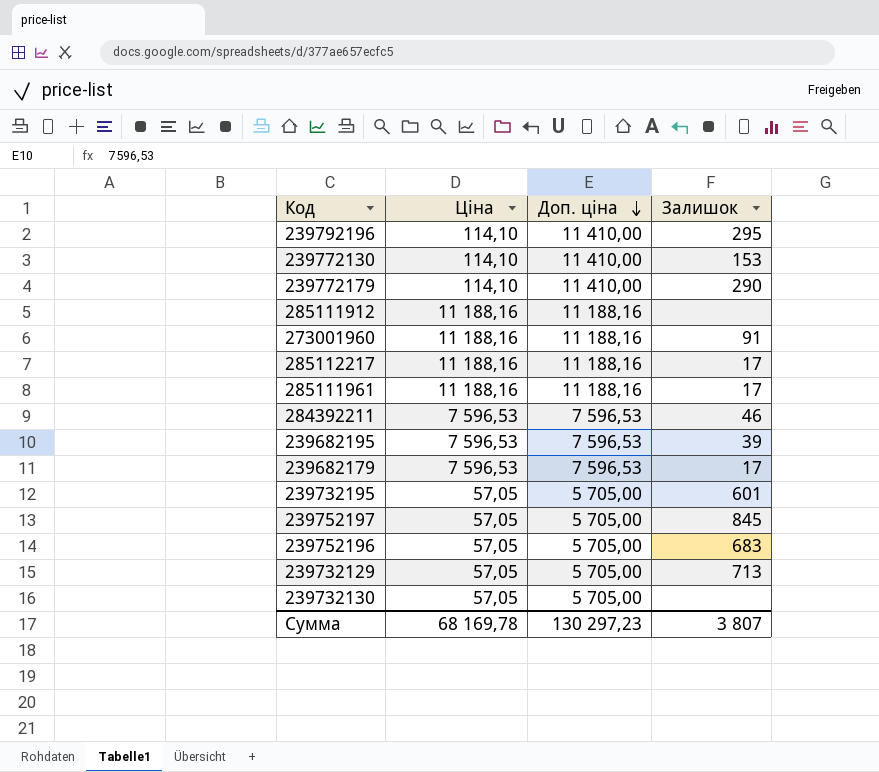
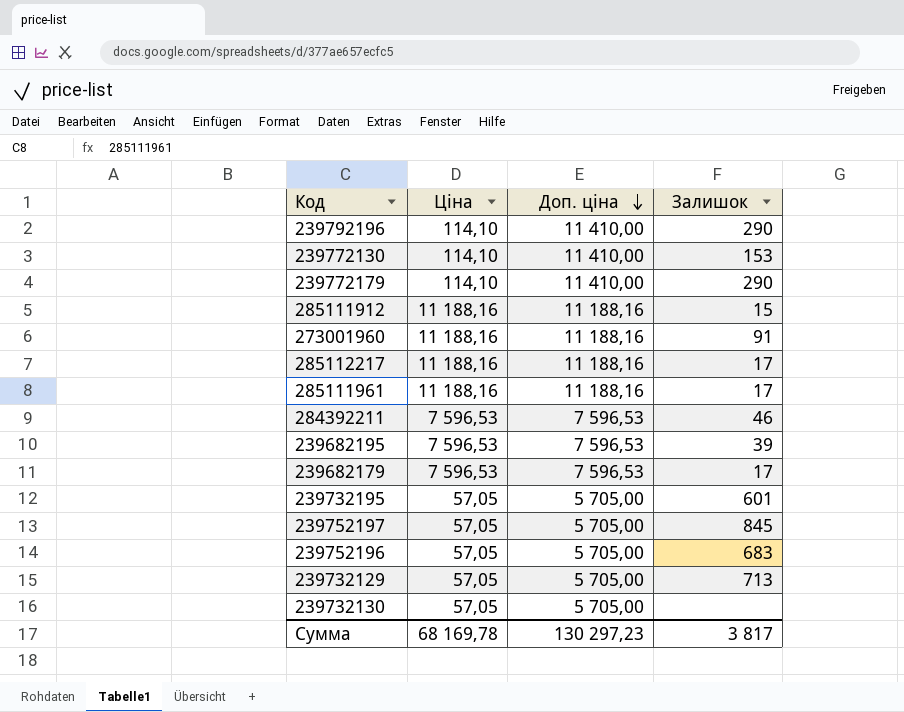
239792196 | Залишок: 295 -> 290
285111912 | Залишок: none -> 15
Сумма | Залишок: 3 807 -> 3 817

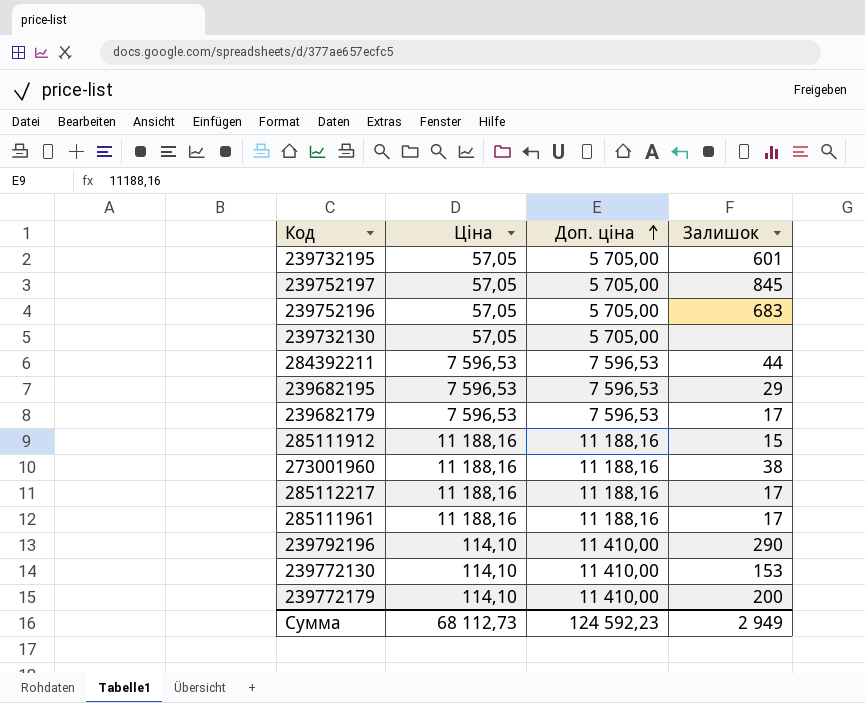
row order: Доп. ціна descending -> Доп. ціна ascending
row 239732129: 57,05 | 5 705,00 | 713 -> none
284392211 | Залишок: 46 -> 44
239682195 | Залишок: 39 -> 29
273001960 | Залишок: 91 -> 38
239772179 | Залишок: 290 -> 200
Сумма | Ціна: 68 169,78 -> 68 112,73
Сумма | Доп. ціна: 130 297,23 -> 124 592,23
Сумма | Залишок: 3 817 -> 2 949

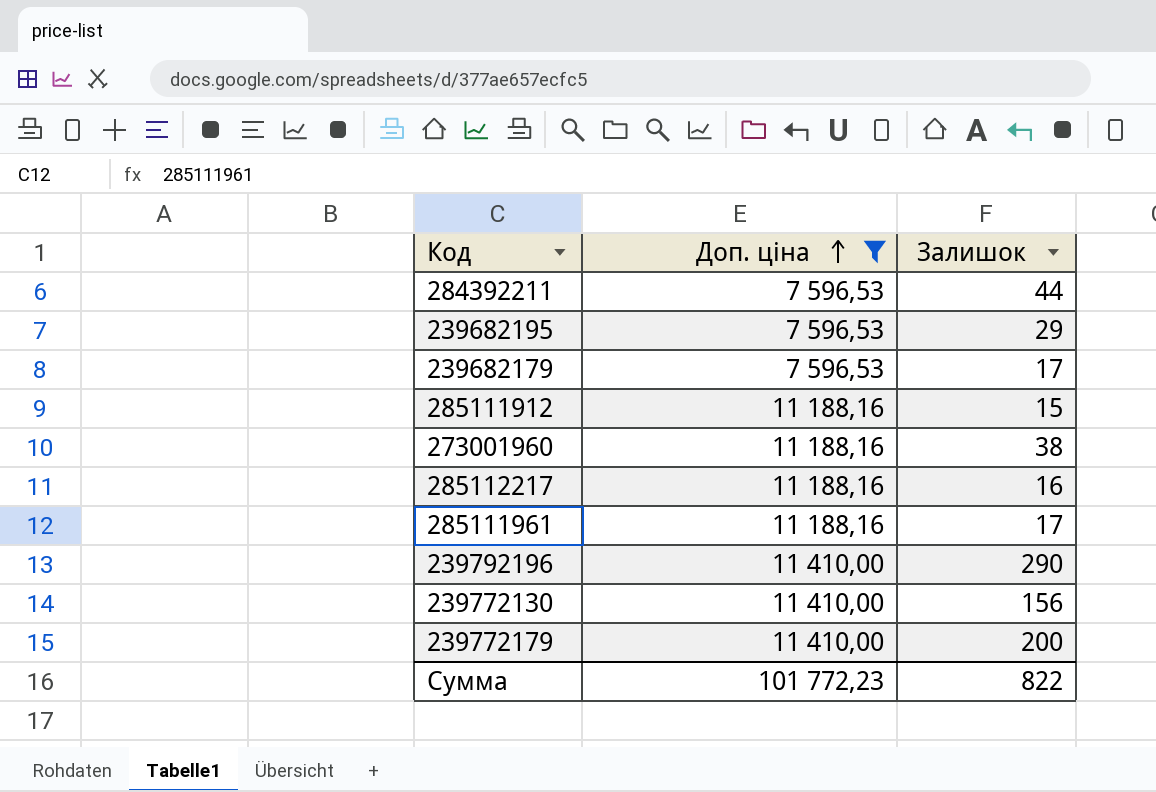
filter: none -> Доп. ціна != 5 705,00
column Ціна | position: 2 -> none
285112217 | Залишок: 17 -> 16
239772130 | Залишок: 153 -> 156
Сумма | Доп. ціна: 124 592,23 -> 101 772,23
Сумма | Залишок: 2 949 -> 822

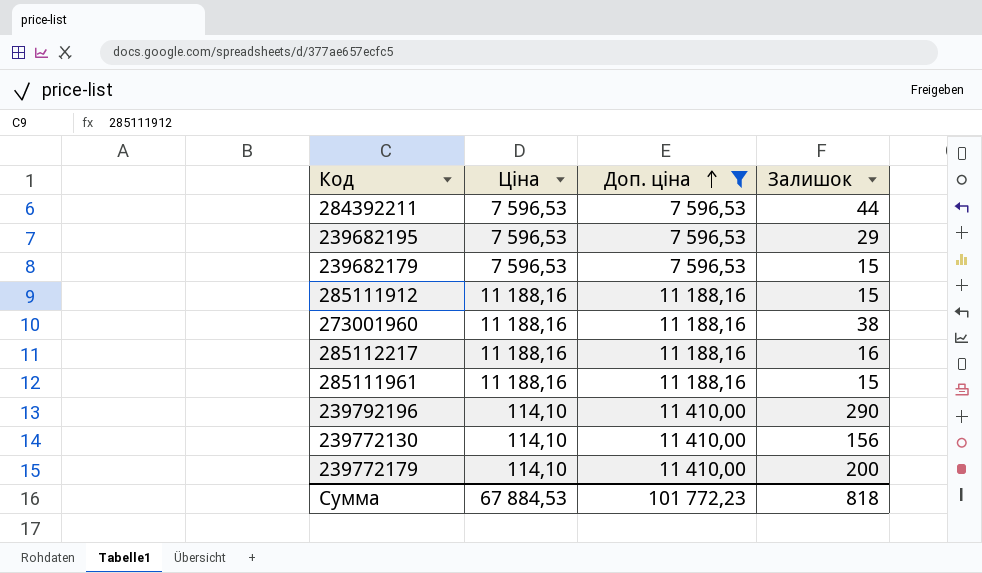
column Ціна | position: none -> 2
239682179 | Залишок: 17 -> 15
285111961 | Залишок: 17 -> 15
Сумма | Залишок: 822 -> 818

